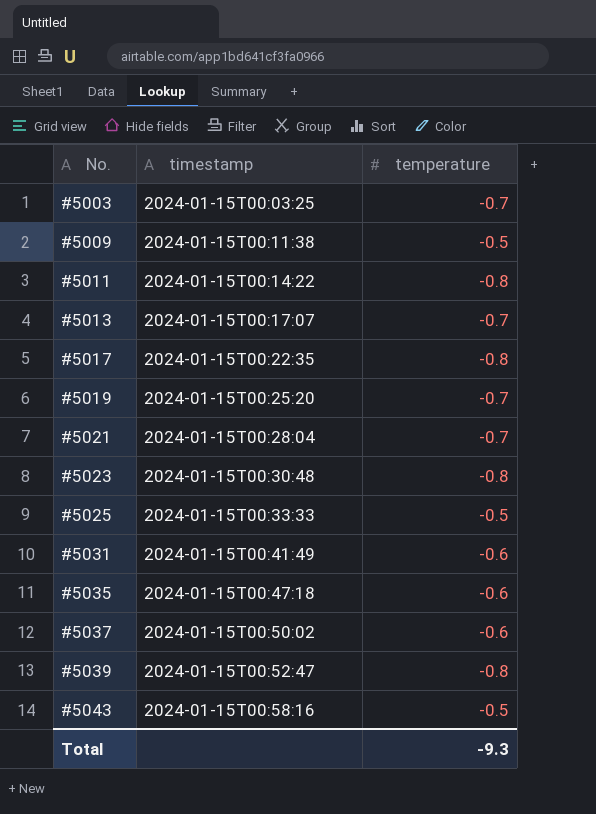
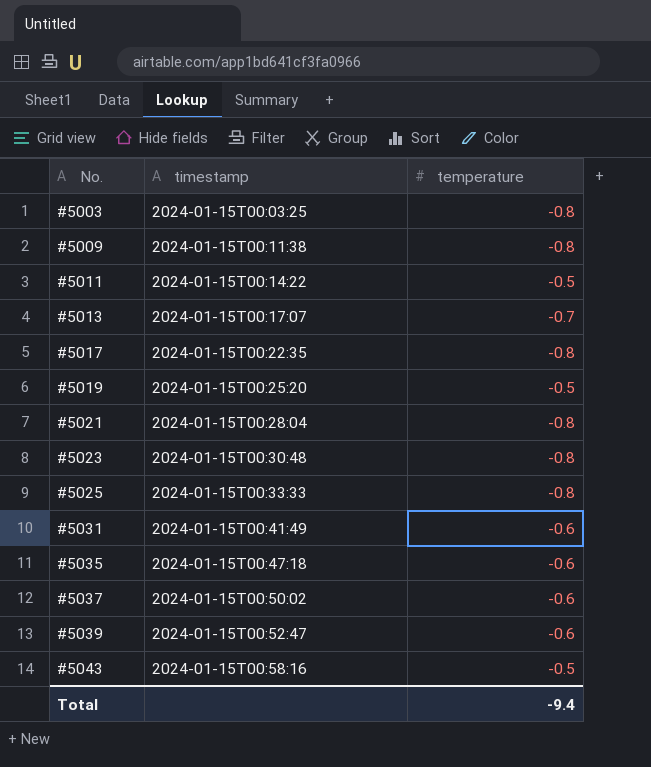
#5003 | temperature: -0.7 -> -0.8
#5009 | temperature: -0.5 -> -0.8
#5011 | temperature: -0.8 -> -0.5
#5019 | temperature: -0.7 -> -0.5
#5021 | temperature: -0.7 -> -0.8
#5025 | temperature: -0.5 -> -0.8
#5039 | temperature: -0.8 -> -0.6
Total | temperature: -9.3 -> -9.4

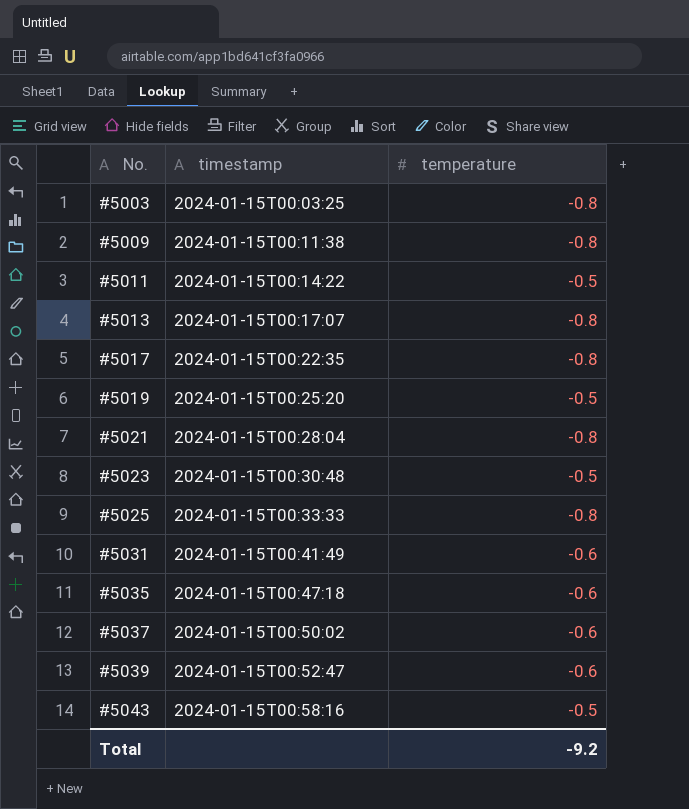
#5013 | temperature: -0.7 -> -0.8
#5023 | temperature: -0.8 -> -0.5
Total | temperature: -9.4 -> -9.2

